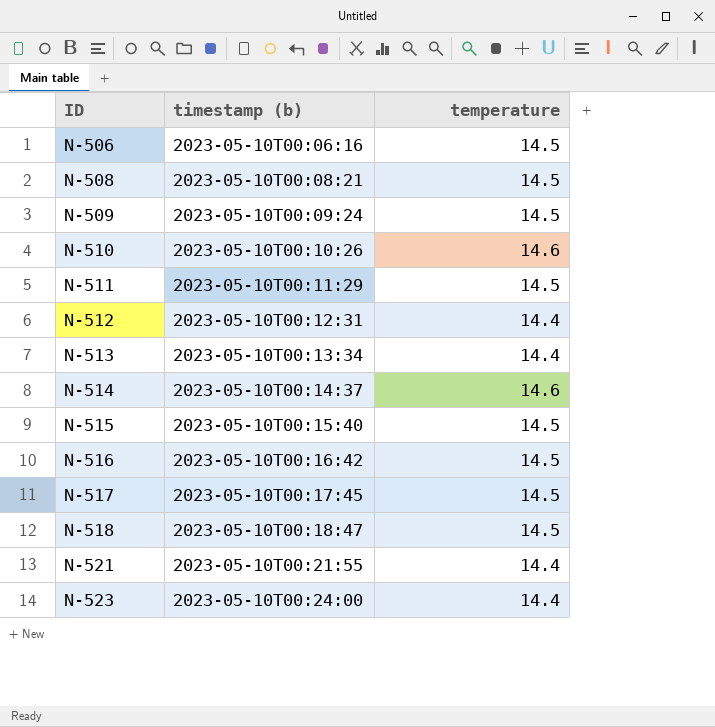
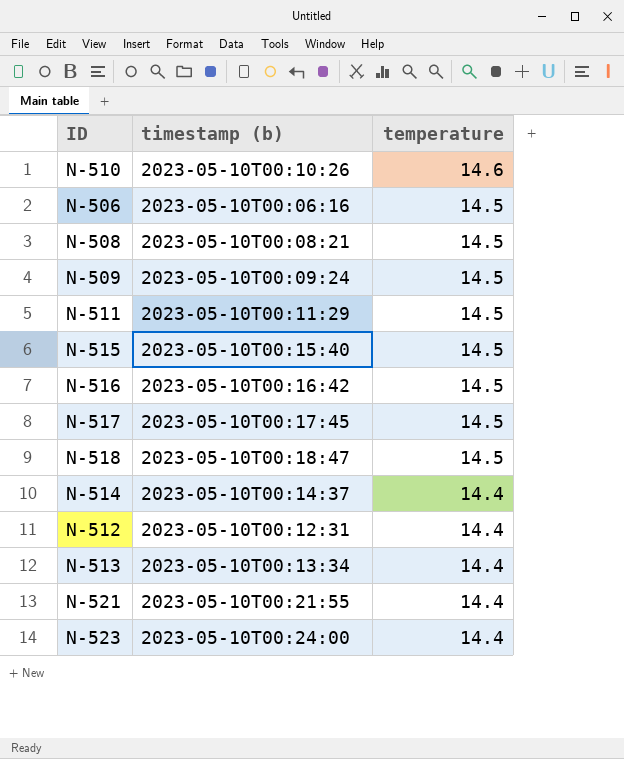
row order: ID ascending -> temperature descending
N-514 | temperature: 14.6 -> 14.4

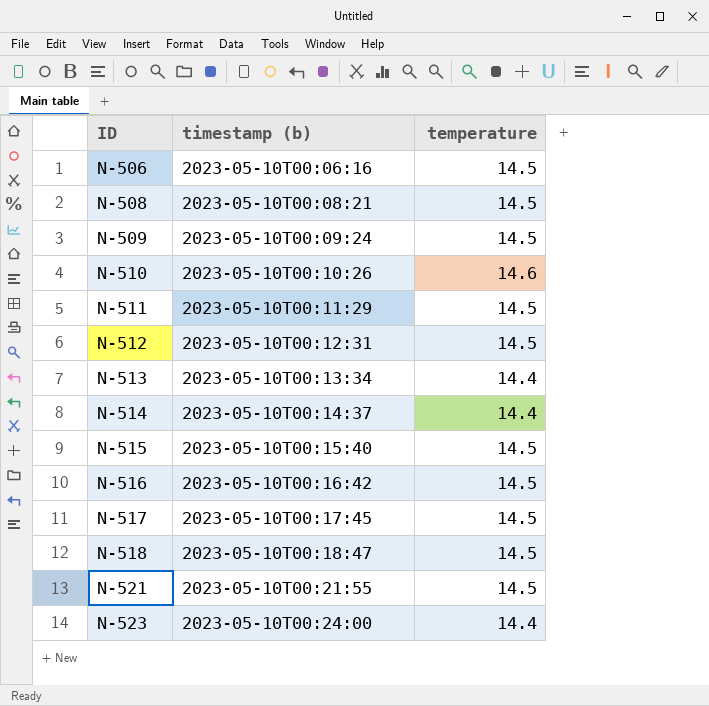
row order: temperature descending -> ID ascending
N-512 | temperature: 14.4 -> 14.5
N-521 | temperature: 14.4 -> 14.5

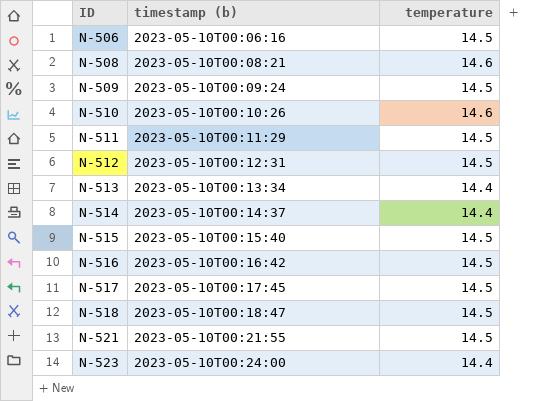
N-508 | temperature: 14.5 -> 14.6

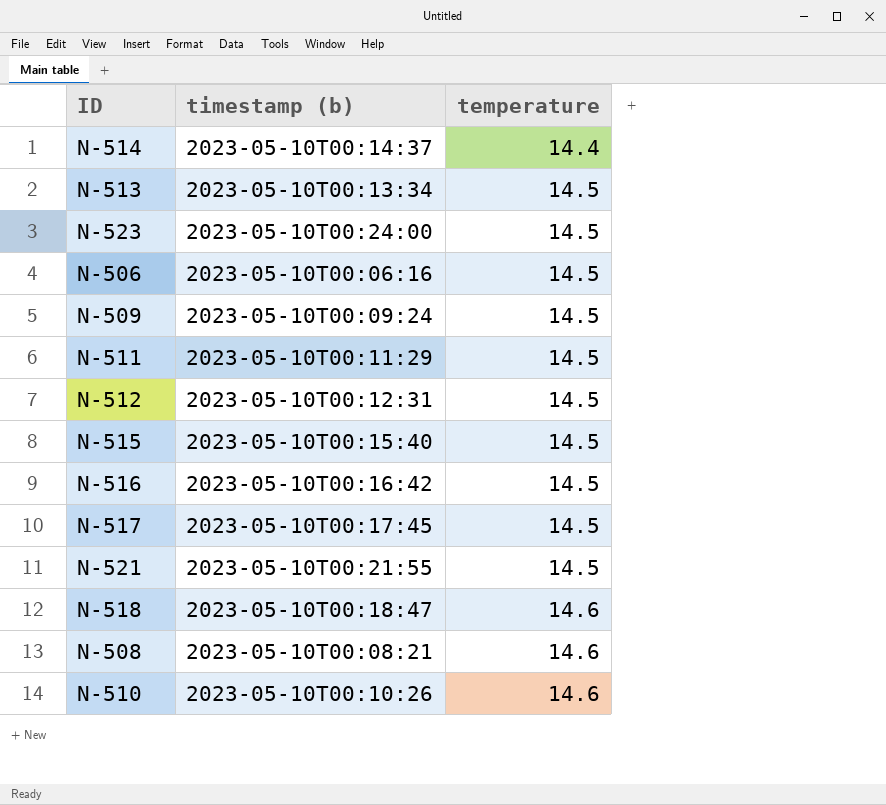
row order: ID ascending -> temperature ascending
N-513 | temperature: 14.4 -> 14.5
N-523 | temperature: 14.4 -> 14.5
N-518 | temperature: 14.5 -> 14.6

